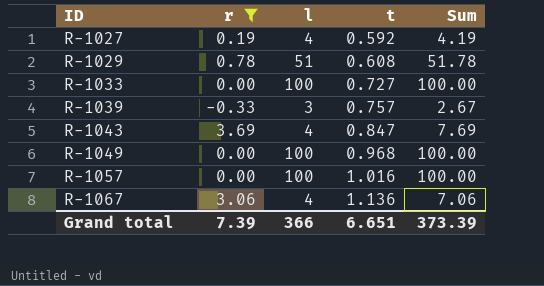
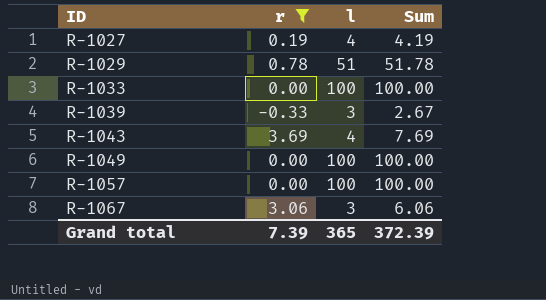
column t | position: 4 -> none
R-1067 | l: 4 -> 3
R-1067 | Sum: 7.06 -> 6.06
Grand total | l: 366 -> 365
Grand total | Sum: 373.39 -> 372.39

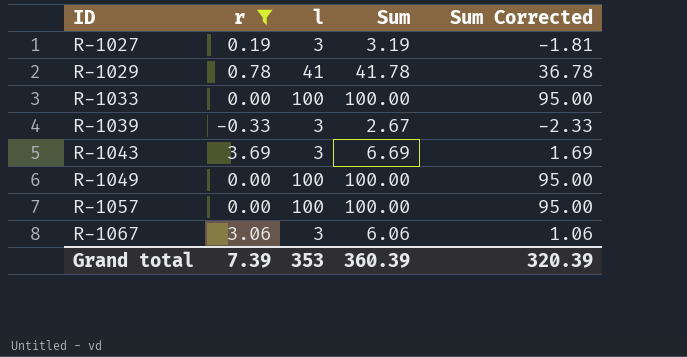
column Sum Corrected | formula: none -> [Sum] - 5
R-1027 | l: 4 -> 3
R-1027 | Sum: 4.19 -> 3.19
R-1029 | l: 51 -> 41
R-1029 | Sum: 51.78 -> 41.78
R-1043 | l: 4 -> 3
R-1043 | Sum: 7.69 -> 6.69
Grand total | l: 365 -> 353
Grand total | Sum: 372.39 -> 360.39

